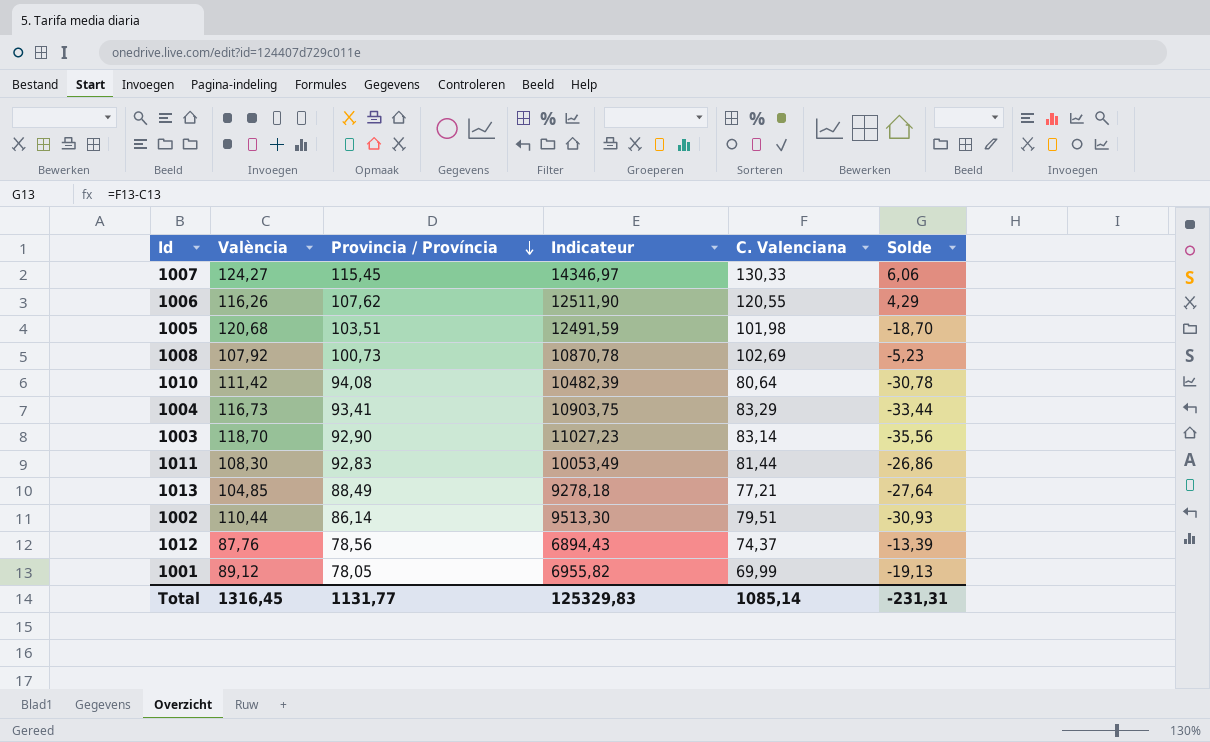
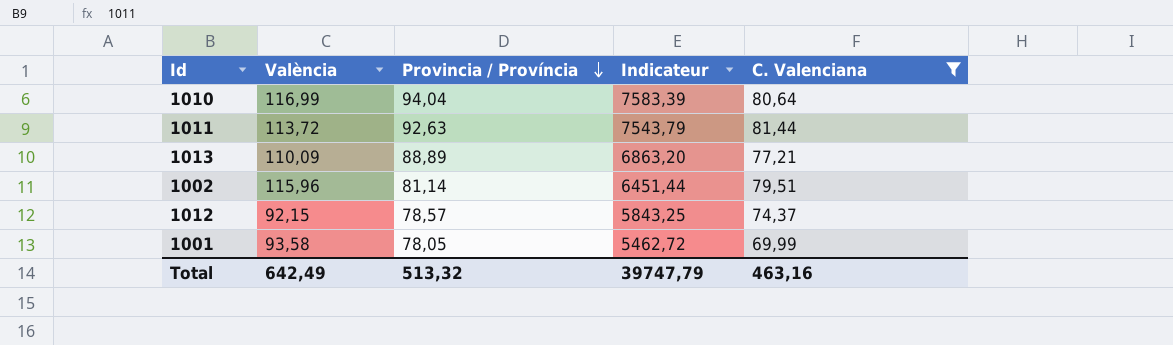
filter: none -> C. Valenciana <= 81,44
column Solde | formula: [C. Valenciana] - [València] -> none
column Indicateur | formula: [València] * [Provincia / Província] -> [Provincia / Província] * [C. Valenciana]
1010 | València: 111,42 -> 116,99
1010 | Provincia / Província: 94,08 -> 94,04
1011 | València: 108,30 -> 113,72
1011 | Provincia / Província: 92,83 -> 92,63
1013 | València: 104,85 -> 110,09
1013 | Provincia / Província: 88,49 -> 88,89
1002 | València: 110,44 -> 115,96
1002 | Provincia / Província: 86,14 -> 81,14
1012 | València: 87,76 -> 92,15
1012 | Provincia / Província: 78,56 -> 78,57
1001 | València: 89,12 -> 93,58
Total | València: 1316,45 -> 642,49
Total | Provincia / Província: 1131,77 -> 513,32
Total | Indicateur: 125329,83 -> 39747,79
Total | C. Valenciana: 1085,14 -> 463,16

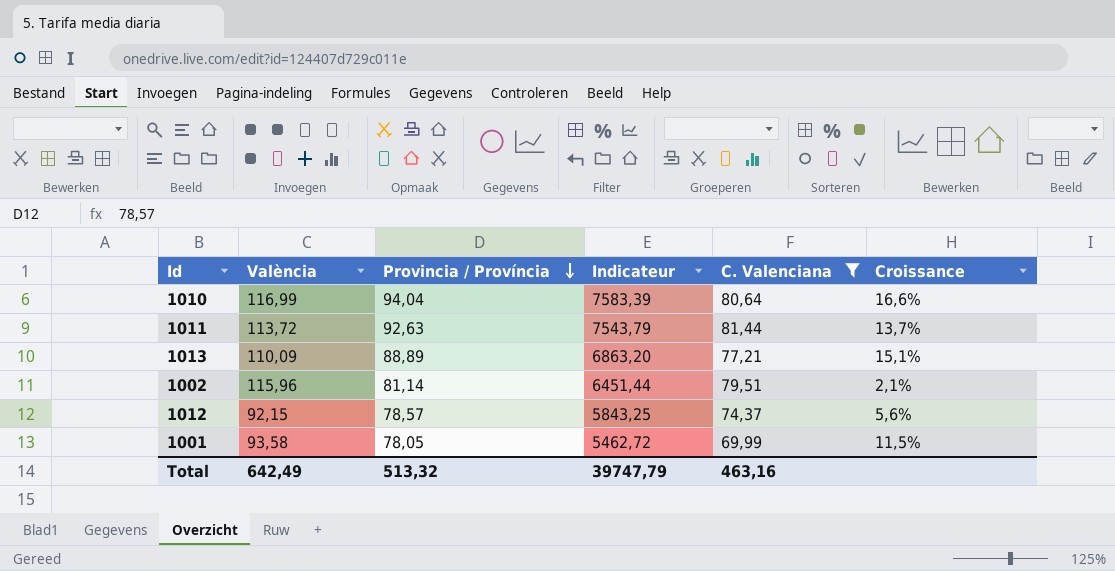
column Croissance | formula: none -> ([Provincia / Província] - [C. Valenciana]) / [C. Valenciana]

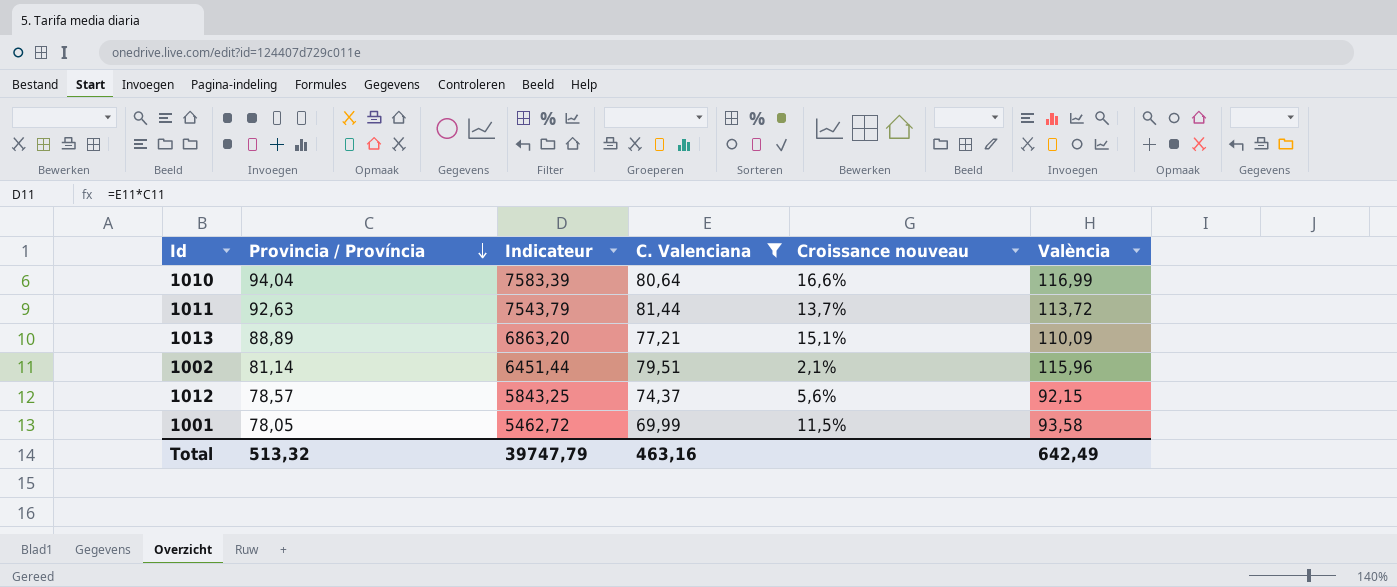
column name: Croissance -> Croissance nouveau
column València | position: 2 -> 6

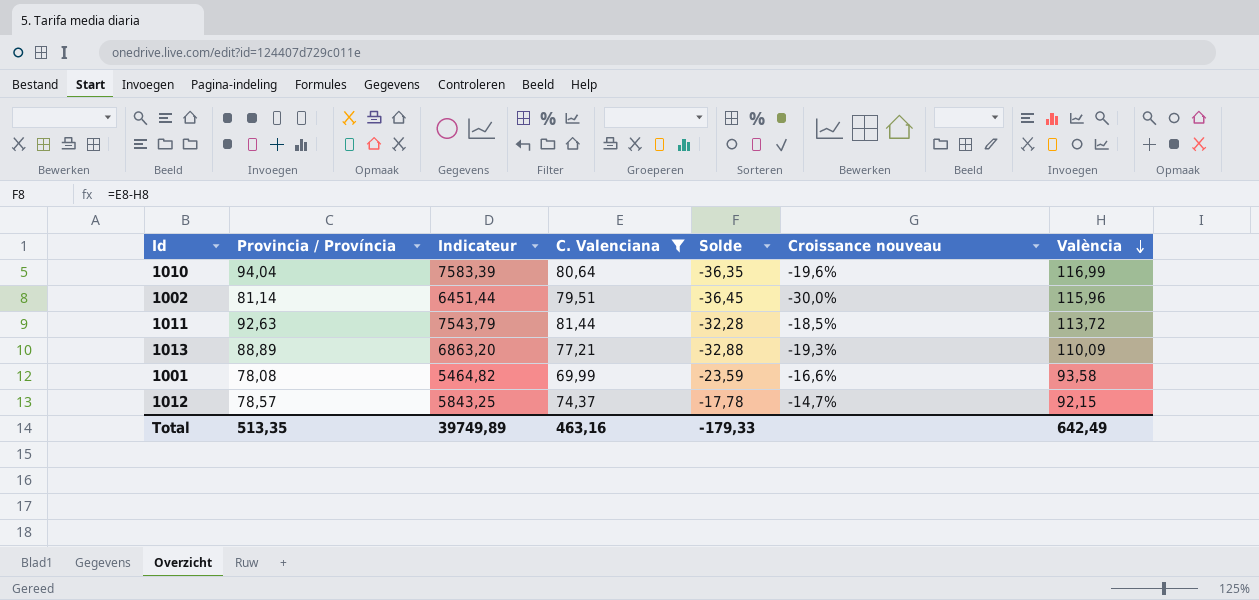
row order: Provincia / Província descending -> València descending
column Solde | formula: none -> [C. Valenciana] - [València]
column Croissance nouveau | formula: ([Provincia / Província] - [C. Valenciana]) / [C. Valenciana] -> ([Provincia / Província] - [València]) / [València]
1001 | Provincia / Província: 78,05 -> 78,08
1001 | Indicateur: 5462,72 -> 5464,82
Total | Provincia / Província: 513,32 -> 513,35
Total | Indicateur: 39747,79 -> 39749,89

